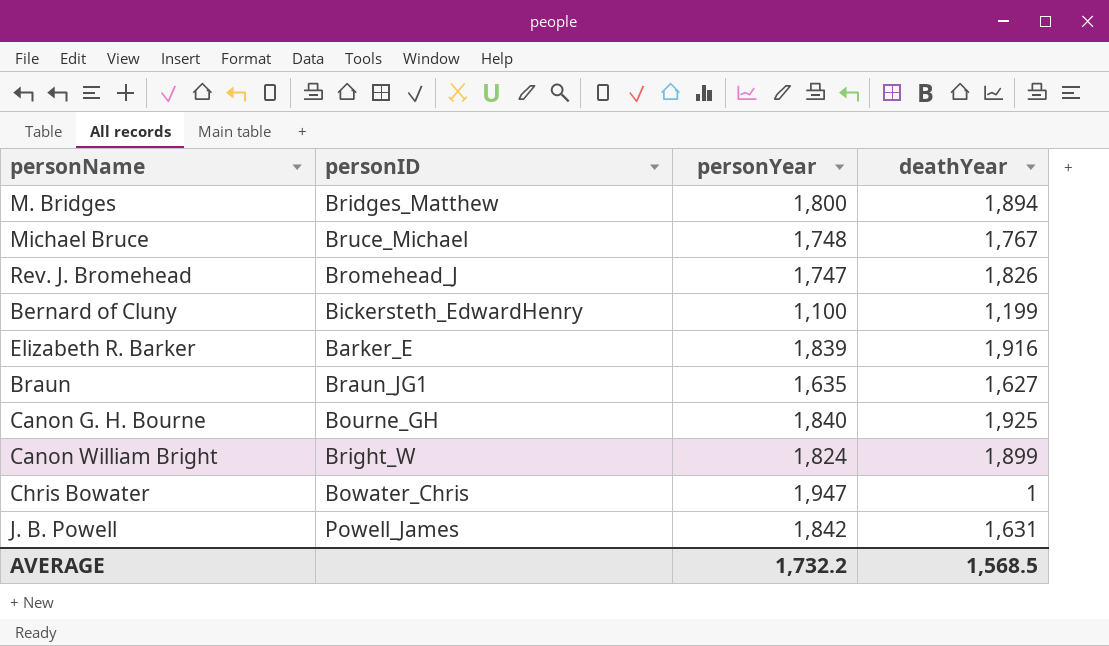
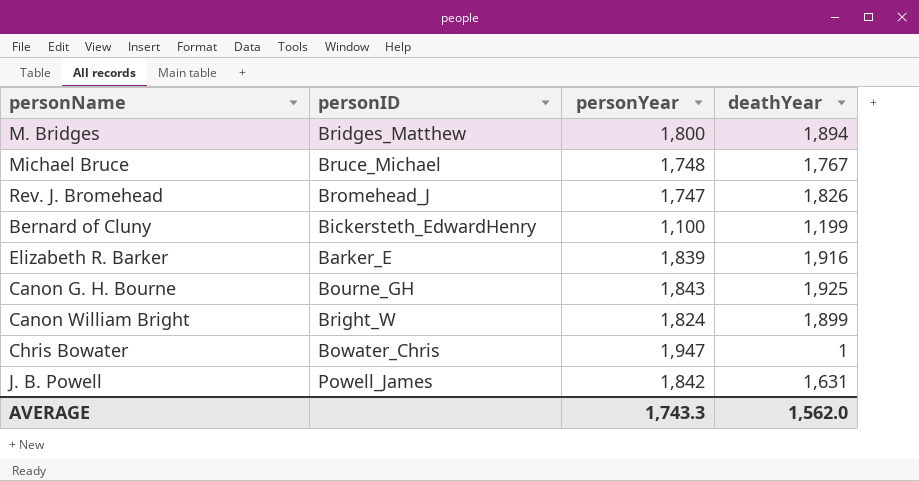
row Braun: Braun_JG1 | 1,635 | 1,627 -> none
Canon G. H. Bourne | personYear: 1,840 -> 1,843
AVERAGE | personYear: 1,732.2 -> 1,743.3
AVERAGE | deathYear: 1,568.5 -> 1,562.0

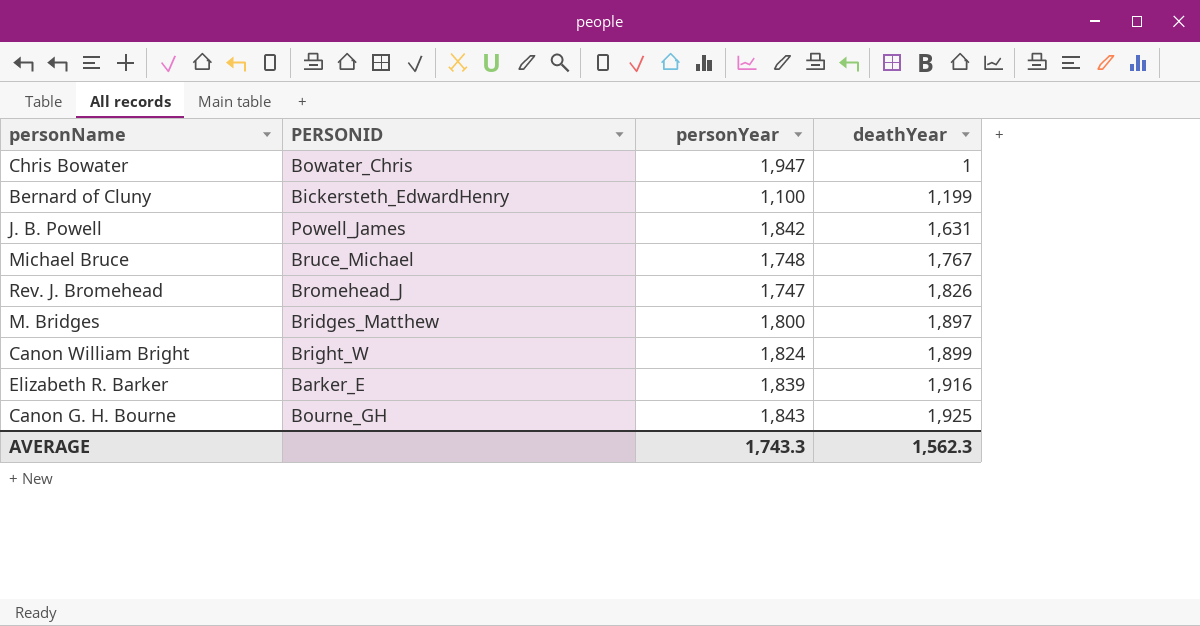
row order: none -> deathYear ascending
column name: personID -> PERSONID
M. Bridges | deathYear: 1,894 -> 1,897
AVERAGE | deathYear: 1,562.0 -> 1,562.3

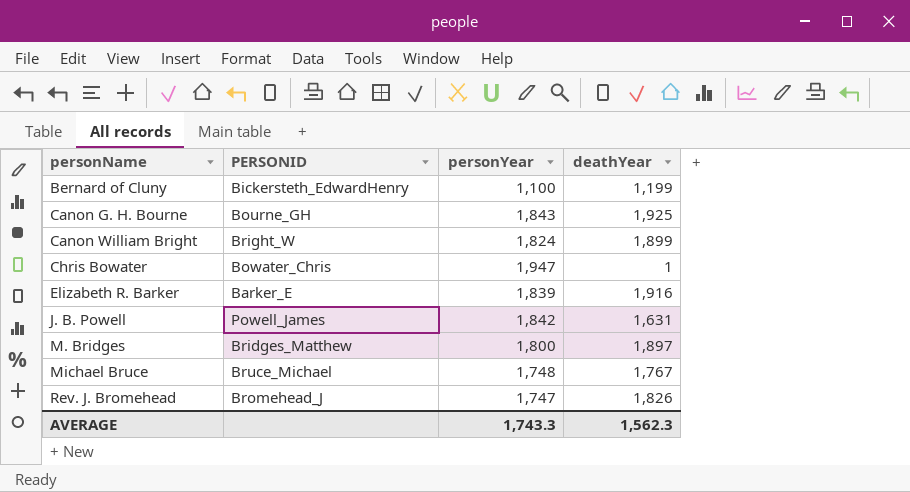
row order: deathYear ascending -> personName ascending

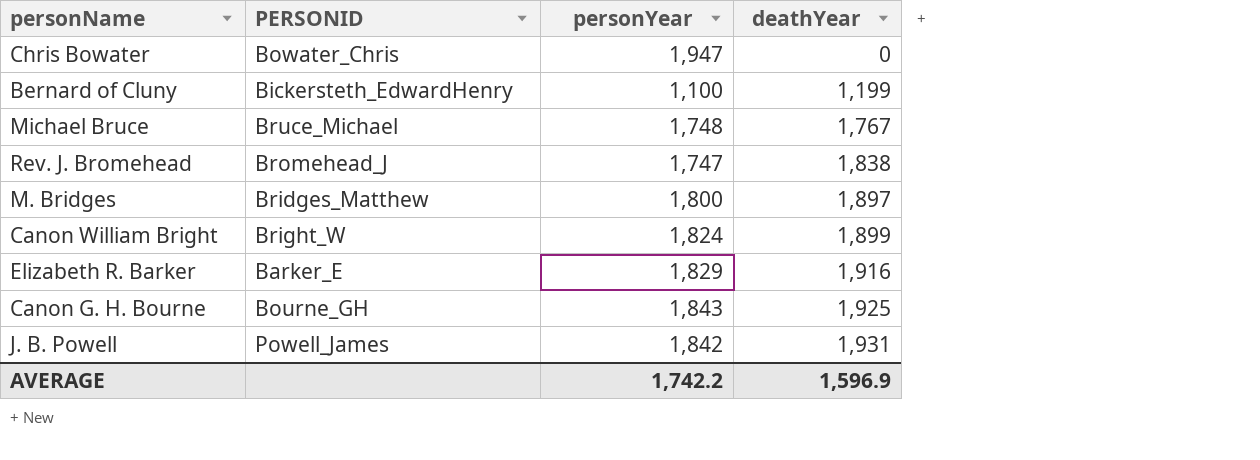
row order: personName ascending -> deathYear ascending
Chris Bowater | deathYear: 1 -> 0
Rev. J. Bromehead | deathYear: 1,826 -> 1,838
Elizabeth R. Barker | personYear: 1,839 -> 1,829
J. B. Powell | deathYear: 1,631 -> 1,931
AVERAGE | personYear: 1,743.3 -> 1,742.2
AVERAGE | deathYear: 1,562.3 -> 1,596.9

